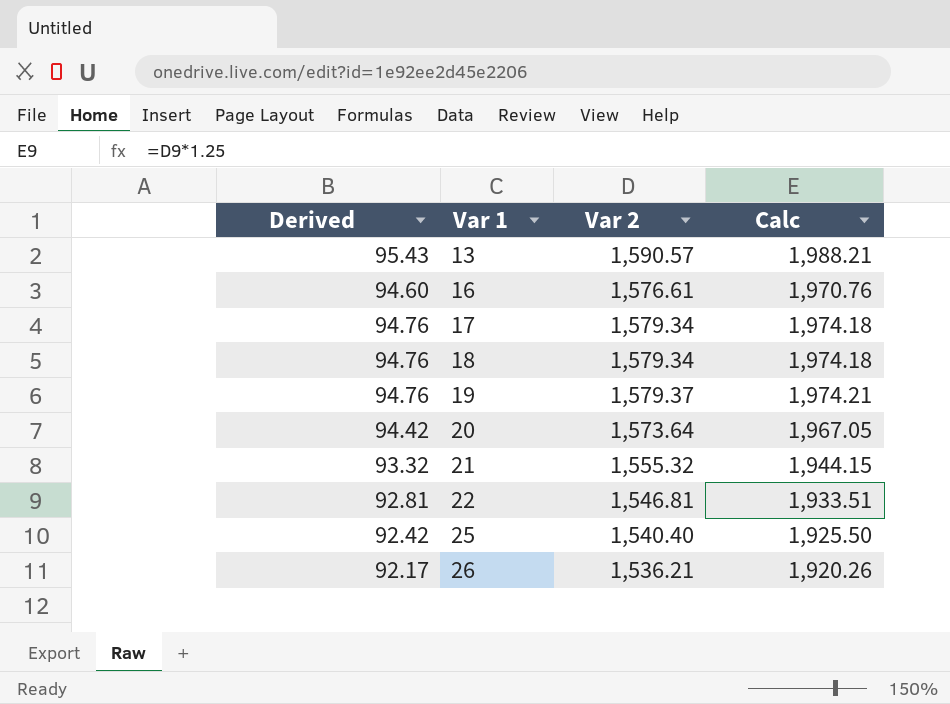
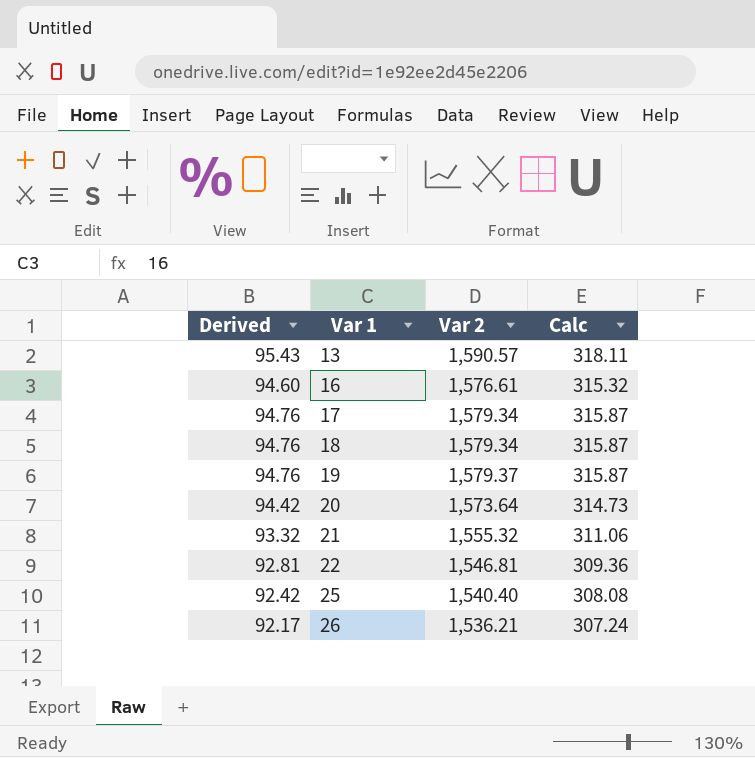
column Calc | formula: [Var 2] * 1.25 -> [Var 2] * 0.2

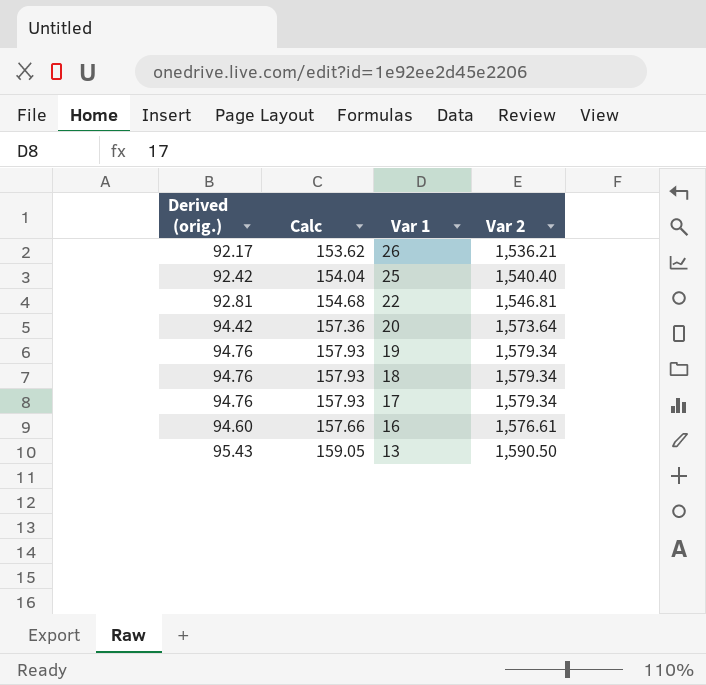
row order: Var 1 ascending -> Var 1 descending
column name: Derived -> Derived (orig.)
column Calc | formula: [Var 2] * 0.2 -> [Var 2] * 0.1
column Calc | position: 4 -> 2
row 21: 93.32 | 1,555.32 | 311.06 -> none
19 | Var 2: 1,579.37 -> 1,579.34
13 | Var 2: 1,590.57 -> 1,590.50

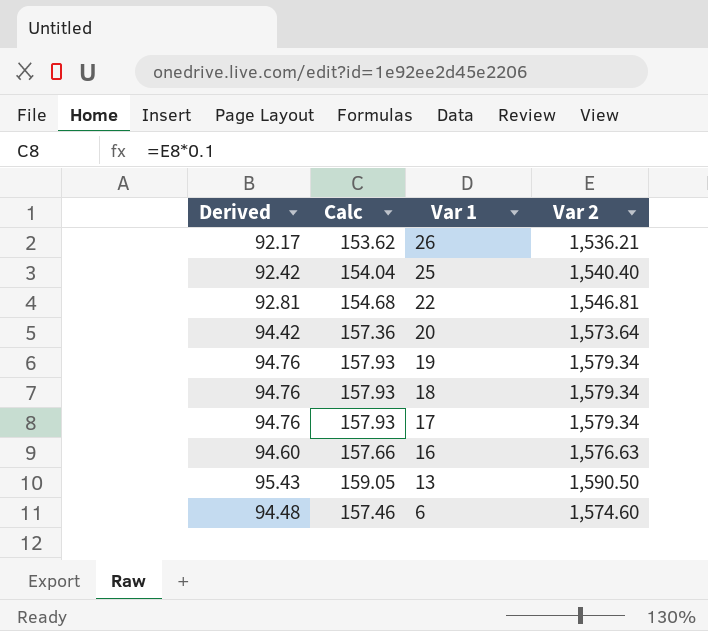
column name: Derived (orig.) -> Derived
16 | Var 2: 1,576.61 -> 1,576.63
row 6: none -> 94.48 | 157.46 | 1,574.60

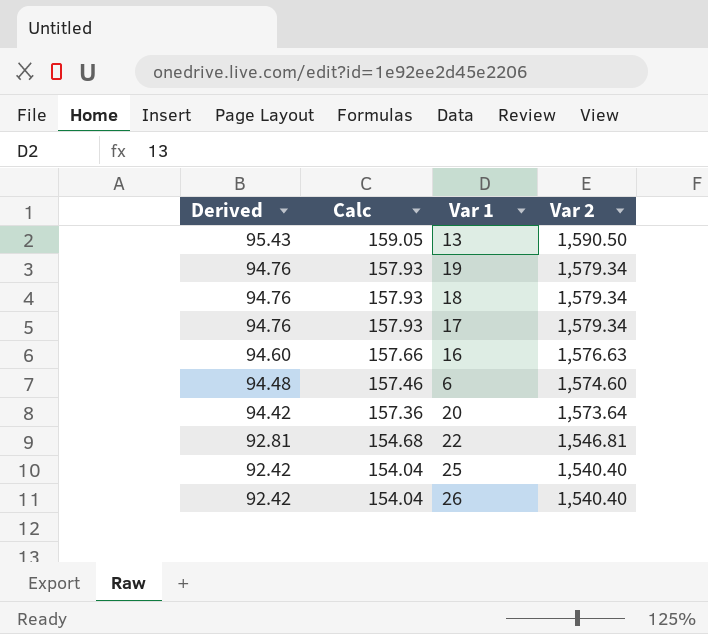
row order: Var 1 descending -> Derived descending
26 | Derived: 92.17 -> 92.42
26 | Calc: 153.62 -> 154.04
26 | Var 2: 1,536.21 -> 1,540.40

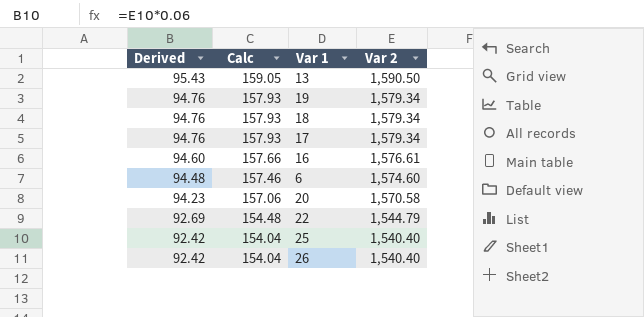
16 | Var 2: 1,576.63 -> 1,576.61
20 | Derived: 94.42 -> 94.23
20 | Calc: 157.36 -> 157.06
20 | Var 2: 1,573.64 -> 1,570.58
22 | Derived: 92.81 -> 92.69
22 | Calc: 154.68 -> 154.48
22 | Var 2: 1,546.81 -> 1,544.79

